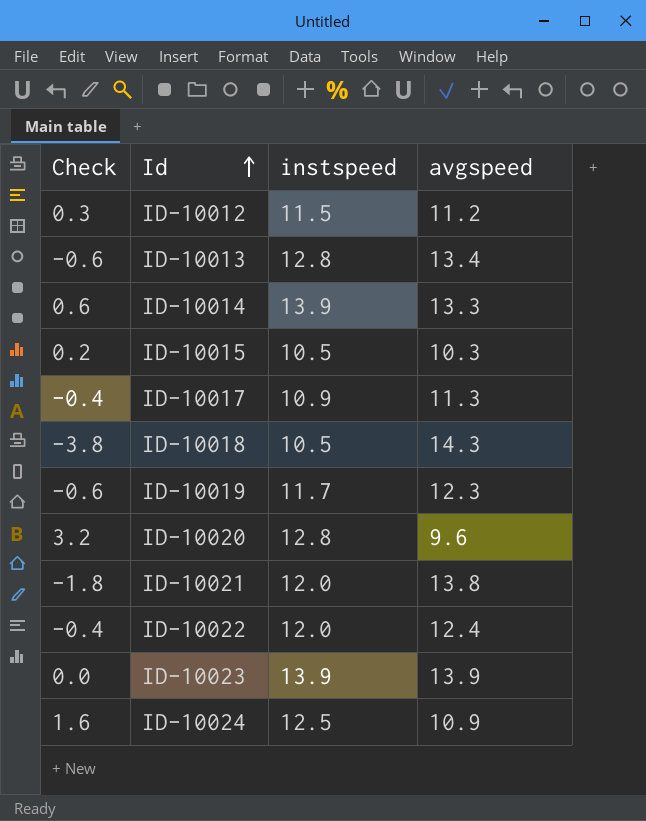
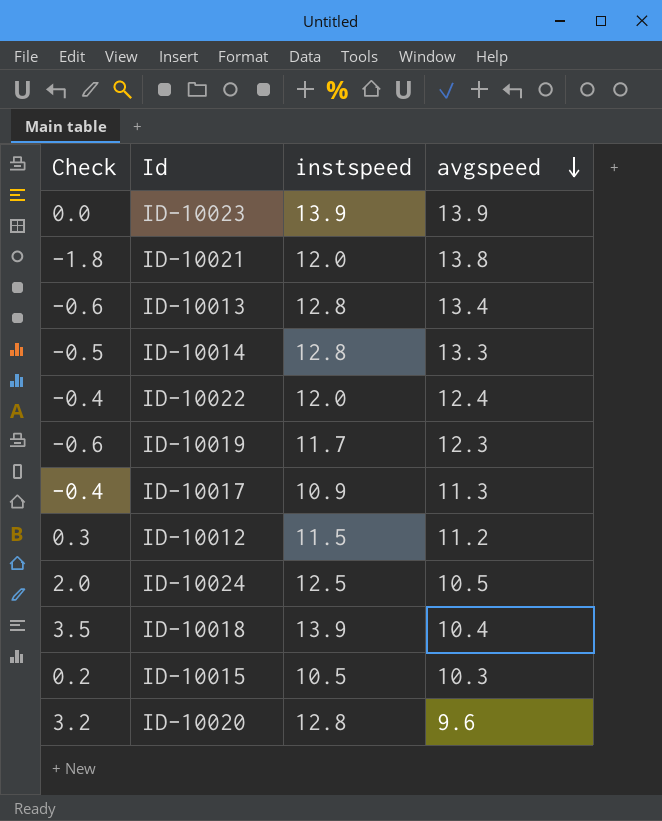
row order: Id ascending -> avgspeed descending
ID-10014 | Check: 0.6 -> -0.5
ID-10014 | instspeed: 13.9 -> 12.8
ID-10024 | Check: 1.6 -> 2.0
ID-10024 | avgspeed: 10.9 -> 10.5
ID-10018 | Check: -3.8 -> 3.5
ID-10018 | instspeed: 10.5 -> 13.9
ID-10018 | avgspeed: 14.3 -> 10.4

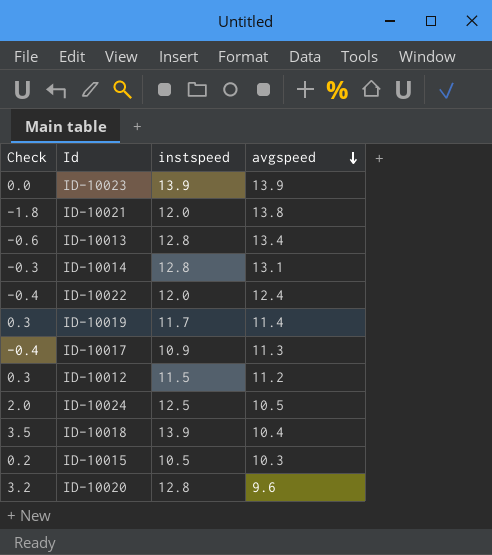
ID-10014 | Check: -0.5 -> -0.3
ID-10014 | avgspeed: 13.3 -> 13.1
ID-10019 | Check: -0.6 -> 0.3
ID-10019 | avgspeed: 12.3 -> 11.4

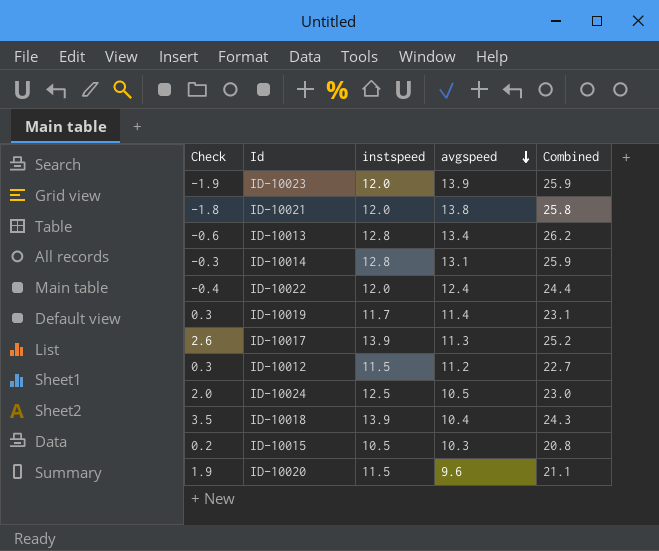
column Combined | formula: none -> [instspeed] + [avgspeed]
ID-10023 | Check: 0.0 -> -1.9
ID-10023 | instspeed: 13.9 -> 12.0
ID-10017 | Check: -0.4 -> 2.6
ID-10017 | instspeed: 10.9 -> 13.9
ID-10020 | Check: 3.2 -> 1.9
ID-10020 | instspeed: 12.8 -> 11.5

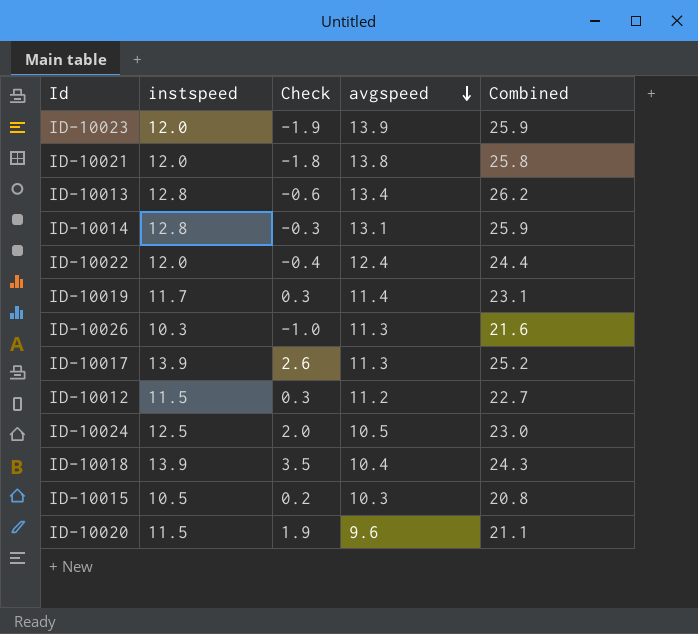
column Check | position: 1 -> 3
row ID-10026: none -> 10.3 | -1.0 | 11.3 | 21.6

